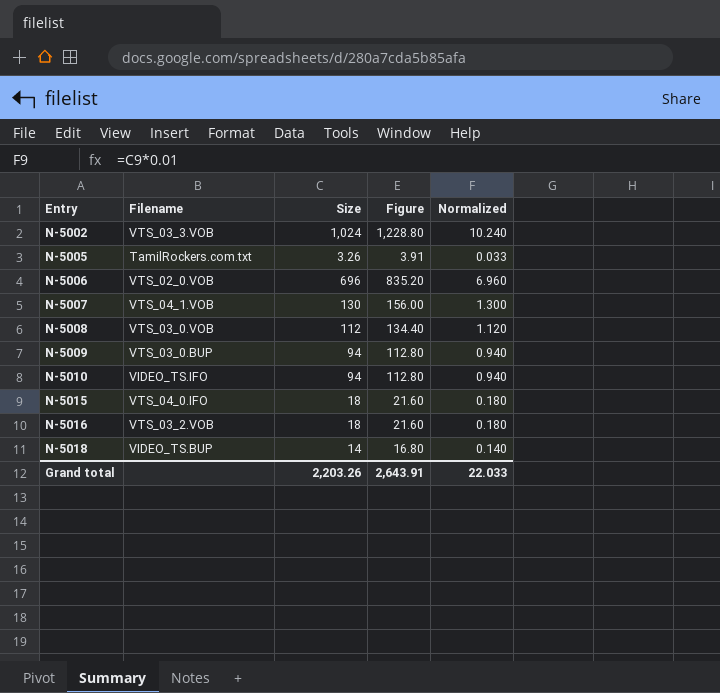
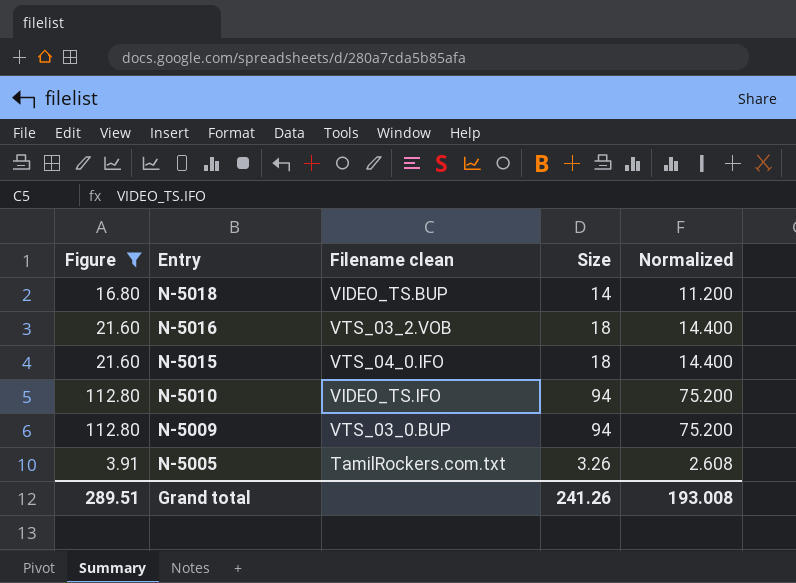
filter: none -> Figure <= 112.80
row order: Entry ascending -> Entry descending
column Figure | position: 4 -> 1
column name: Filename -> Filename clean
column Normalized | formula: [Size] * 0.01 -> [Size] * 0.8
Grand total | Figure: 2,643.91 -> 289.51
Grand total | Size: 2,203.26 -> 241.26
Grand total | Normalized: 22.033 -> 193.008

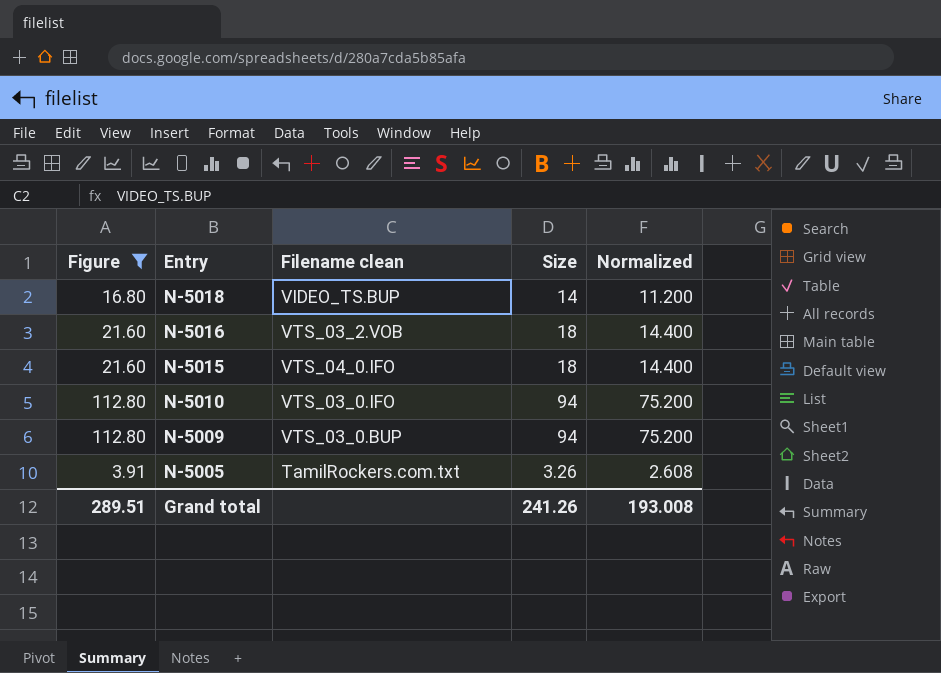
N-5010 | Filename clean: VIDEO_TS.IFO -> VTS_03_0.IFO

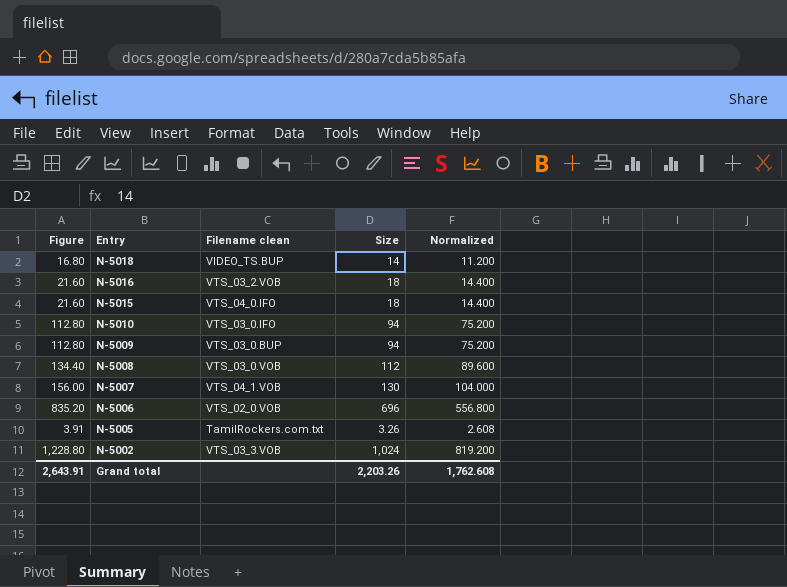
filter: Figure <= 112.80 -> none
Grand total | Figure: 289.51 -> 2,643.91
Grand total | Size: 241.26 -> 2,203.26
Grand total | Normalized: 193.008 -> 1,762.608

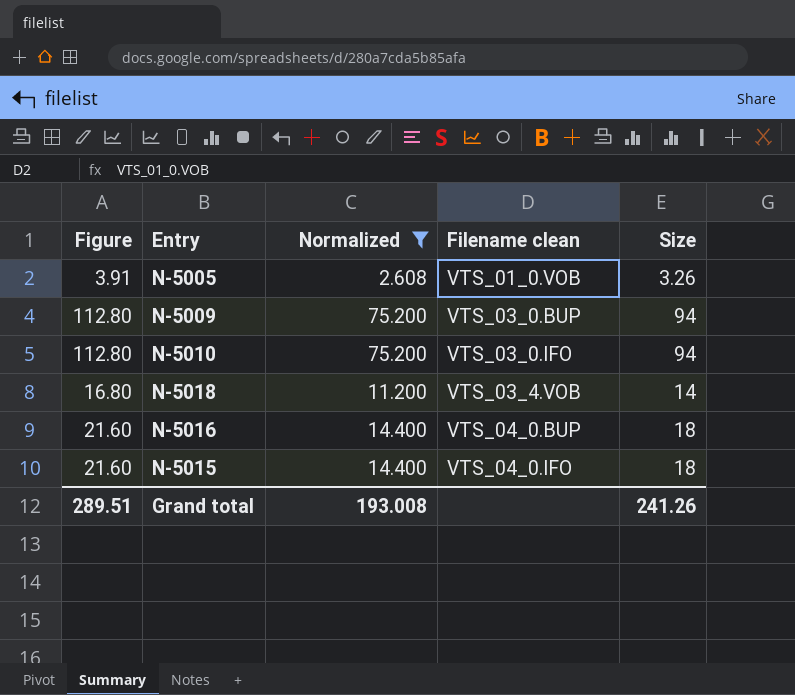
filter: none -> Normalized <= 75.200
row order: Entry descending -> Filename clean ascending
column Normalized | position: 5 -> 3
N-5005 | Filename clean: TamilRockers.com.txt -> VTS_01_0.VOB
N-5018 | Filename clean: VIDEO_TS.BUP -> VTS_03_4.VOB
N-5016 | Filename clean: VTS_03_2.VOB -> VTS_04_0.BUP
Grand total | Figure: 2,643.91 -> 289.51
Grand total | Normalized: 1,762.608 -> 193.008
Grand total | Size: 2,203.26 -> 241.26

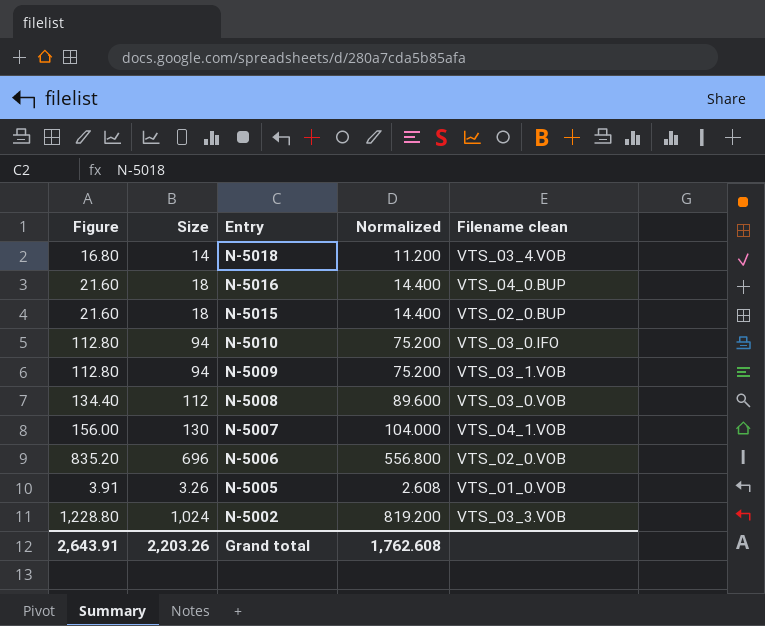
filter: Normalized <= 75.200 -> none
row order: Filename clean ascending -> Entry descending
column Size | position: 5 -> 2
N-5015 | Filename clean: VTS_04_0.IFO -> VTS_02_0.BUP
N-5009 | Filename clean: VTS_03_0.BUP -> VTS_03_1.VOB
Grand total | Figure: 289.51 -> 2,643.91
Grand total | Size: 241.26 -> 2,203.26
Grand total | Normalized: 193.008 -> 1,762.608

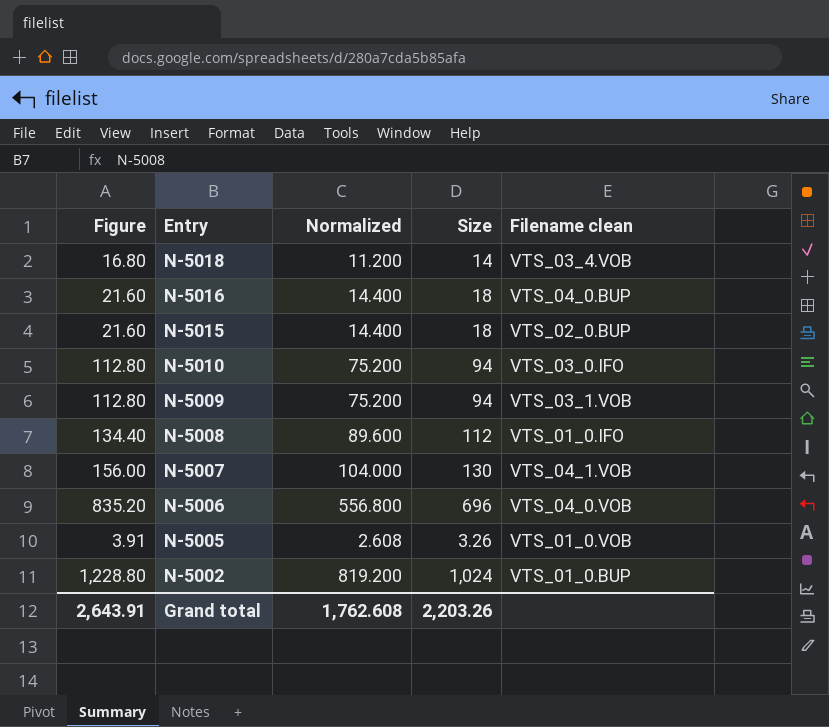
column Size | position: 2 -> 4
N-5008 | Filename clean: VTS_03_0.VOB -> VTS_01_0.IFO
N-5006 | Filename clean: VTS_02_0.VOB -> VTS_04_0.VOB
N-5002 | Filename clean: VTS_03_3.VOB -> VTS_01_0.BUP

